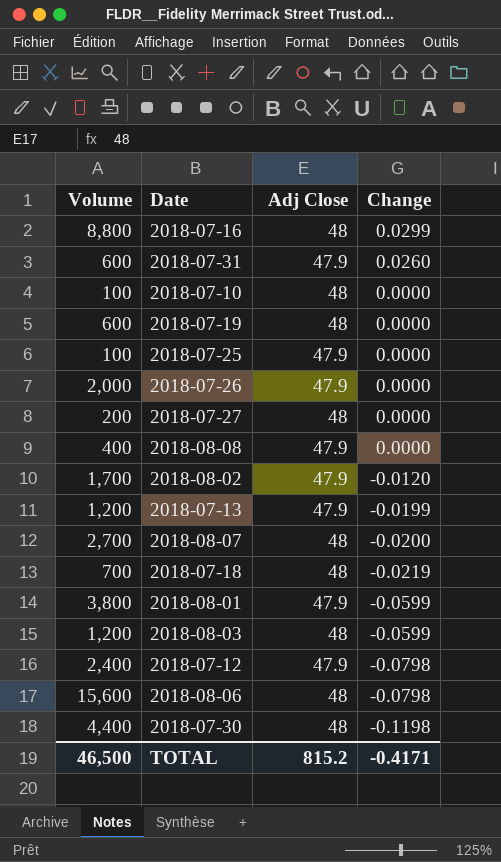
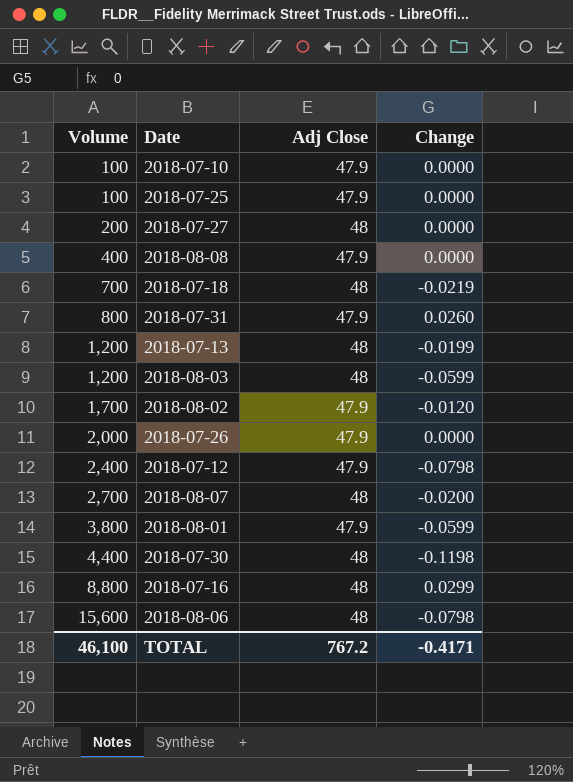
row order: Change descending -> Volume ascending
row 2018-07-19: 600 | 48 | 0.0000 -> none
2018-07-10 | Adj Close: 48 -> 47.9
2018-07-31 | Volume: 600 -> 800
2018-07-13 | Adj Close: 47.9 -> 48
TOTAL | Volume: 46,500 -> 46,100
TOTAL | Adj Close: 815.2 -> 767.2

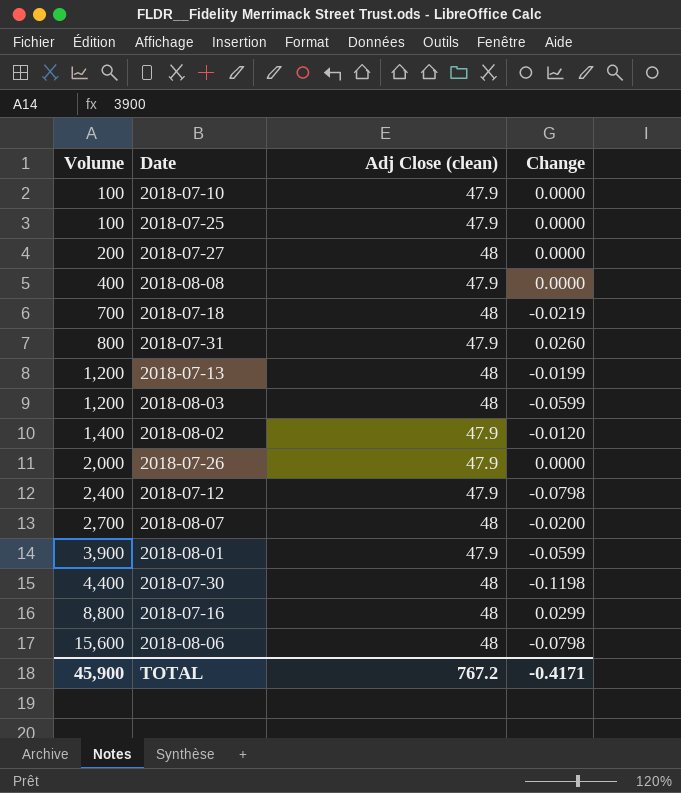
column name: Adj Close -> Adj Close (clean)
2018-08-02 | Volume: 1,700 -> 1,400
2018-08-01 | Volume: 3,800 -> 3,900
TOTAL | Volume: 46,100 -> 45,900

